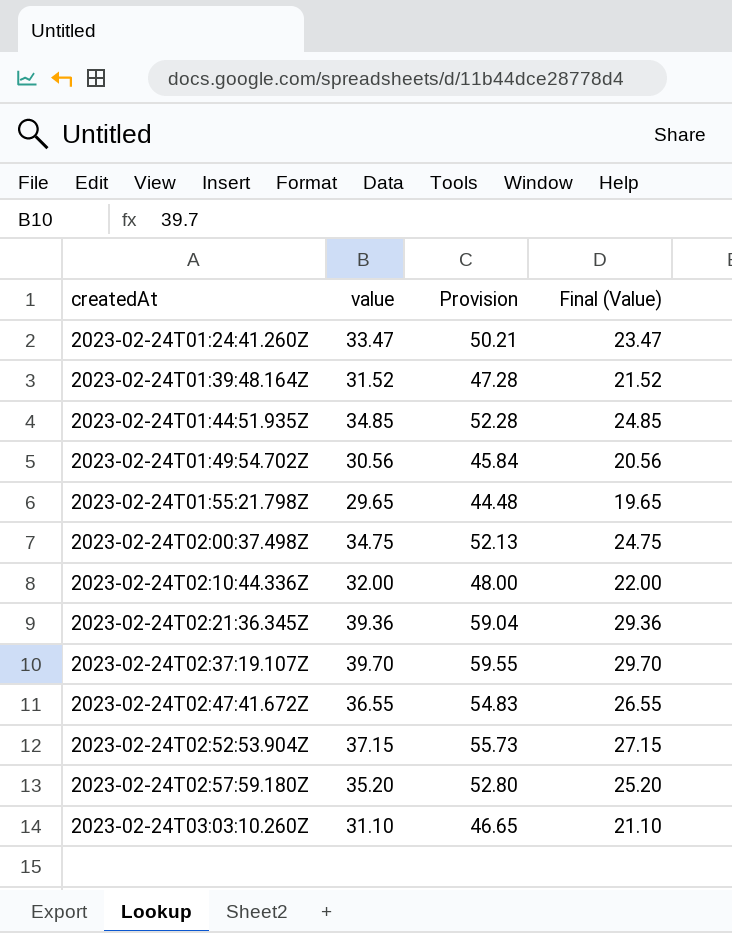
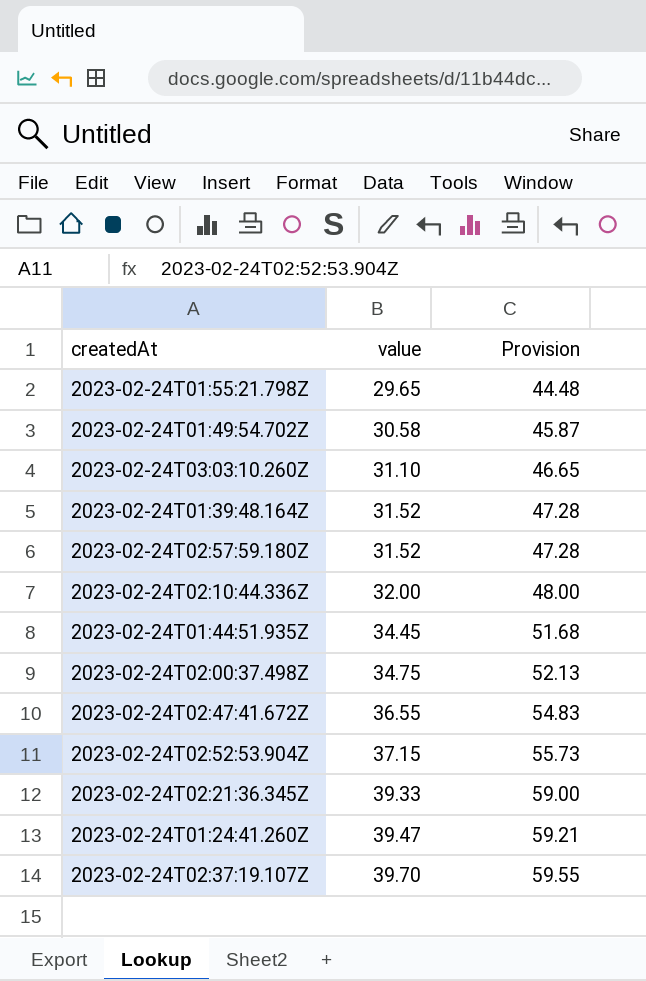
row order: createdAt ascending -> value ascending
column Final (Value) | formula: [value] - 10 -> none
2023-02-24T01:49:54.702Z | value: 30.56 -> 30.58
2023-02-24T01:49:54.702Z | Provision: 45.84 -> 45.87
2023-02-24T02:57:59.180Z | value: 35.20 -> 31.52
2023-02-24T02:57:59.180Z | Provision: 52.80 -> 47.28
2023-02-24T01:44:51.935Z | value: 34.85 -> 34.45
2023-02-24T01:44:51.935Z | Provision: 52.28 -> 51.68
2023-02-24T02:21:36.345Z | value: 39.36 -> 39.33
2023-02-24T02:21:36.345Z | Provision: 59.04 -> 59.00
2023-02-24T01:24:41.260Z | value: 33.47 -> 39.47
2023-02-24T01:24:41.260Z | Provision: 50.21 -> 59.21

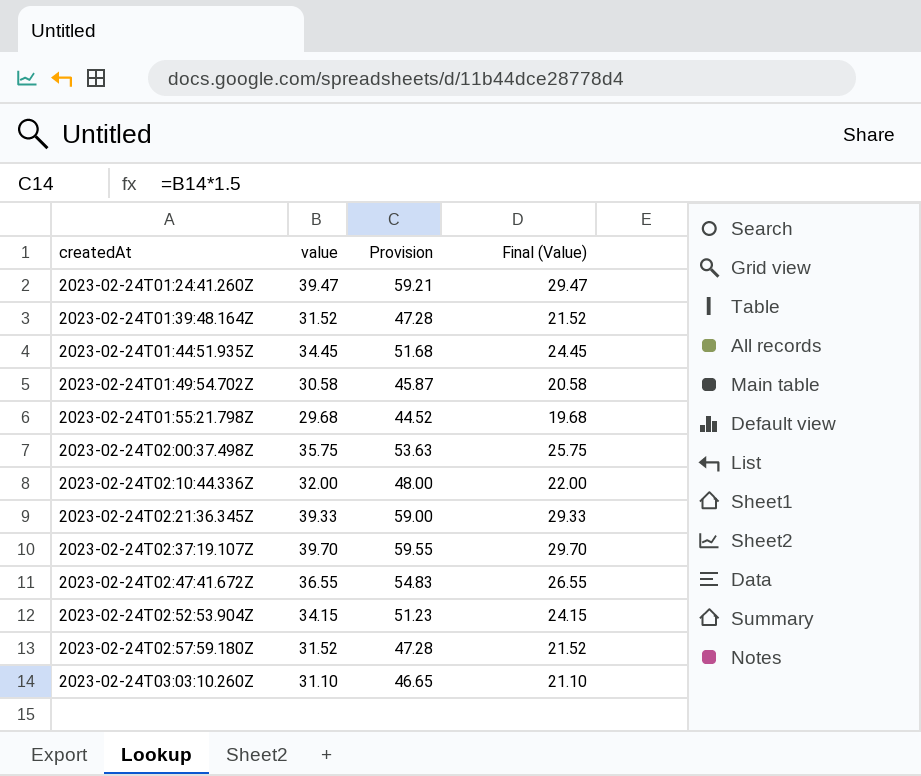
row order: value ascending -> createdAt ascending
column Final (Value) | formula: none -> [value] - 10
2023-02-24T01:55:21.798Z | value: 29.65 -> 29.68
2023-02-24T01:55:21.798Z | Provision: 44.48 -> 44.52
2023-02-24T02:00:37.498Z | value: 34.75 -> 35.75
2023-02-24T02:00:37.498Z | Provision: 52.13 -> 53.63
2023-02-24T02:52:53.904Z | value: 37.15 -> 34.15
2023-02-24T02:52:53.904Z | Provision: 55.73 -> 51.23

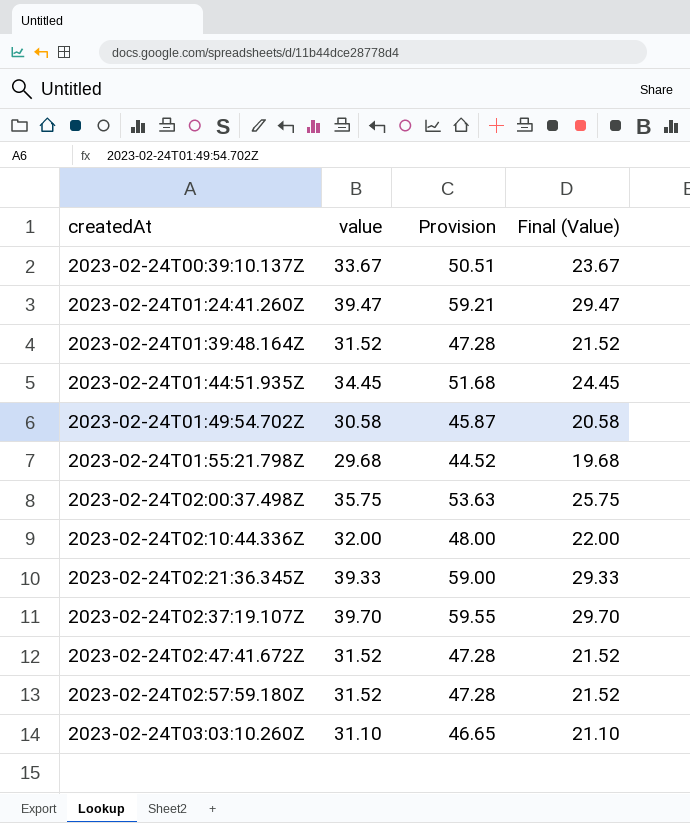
row 2023-02-24T02:52:53.904Z: 34.15 | 51.23 | 24.15 -> none
row 2023-02-24T00:39:10.137Z: none -> 33.67 | 50.51 | 23.67
2023-02-24T02:47:41.672Z | value: 36.55 -> 31.52
2023-02-24T02:47:41.672Z | Provision: 54.83 -> 47.28
2023-02-24T02:47:41.672Z | Final (Value): 26.55 -> 21.52

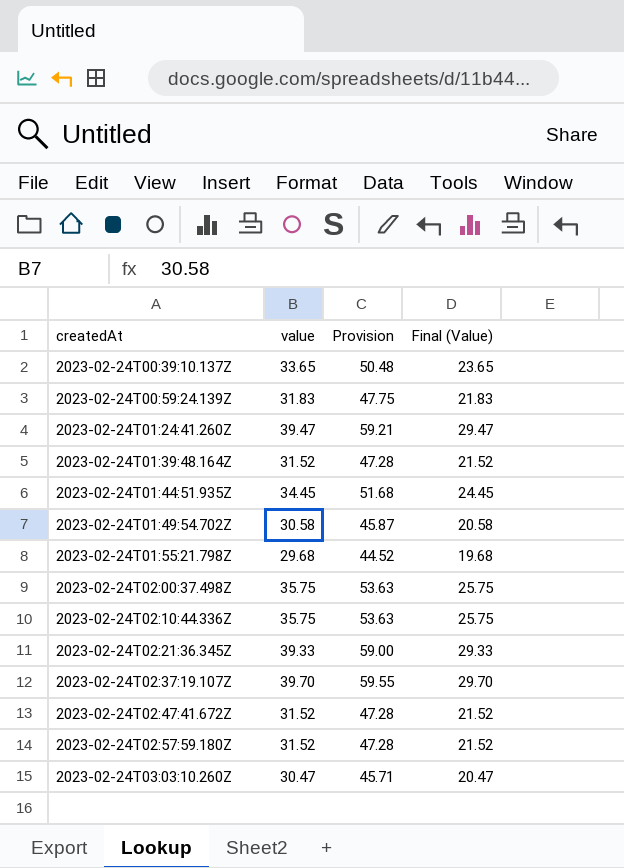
2023-02-24T00:39:10.137Z | value: 33.67 -> 33.65
2023-02-24T00:39:10.137Z | Provision: 50.51 -> 50.48
2023-02-24T00:39:10.137Z | Final (Value): 23.67 -> 23.65
row 2023-02-24T00:59:24.139Z: none -> 31.83 | 47.75 | 21.83
2023-02-24T02:10:44.336Z | value: 32.00 -> 35.75
2023-02-24T02:10:44.336Z | Provision: 48.00 -> 53.63
2023-02-24T02:10:44.336Z | Final (Value): 22.00 -> 25.75
2023-02-24T03:03:10.260Z | value: 31.10 -> 30.47
2023-02-24T03:03:10.260Z | Provision: 46.65 -> 45.71
2023-02-24T03:03:10.260Z | Final (Value): 21.10 -> 20.47

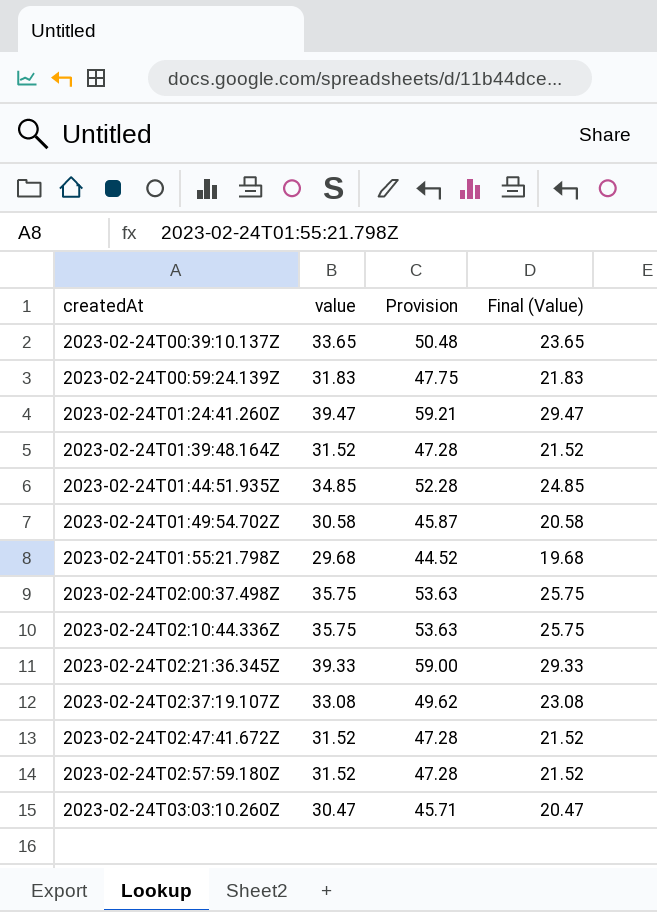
2023-02-24T01:44:51.935Z | value: 34.45 -> 34.85
2023-02-24T01:44:51.935Z | Provision: 51.68 -> 52.28
2023-02-24T01:44:51.935Z | Final (Value): 24.45 -> 24.85
2023-02-24T02:37:19.107Z | value: 39.70 -> 33.08
2023-02-24T02:37:19.107Z | Provision: 59.55 -> 49.62
2023-02-24T02:37:19.107Z | Final (Value): 29.70 -> 23.08

